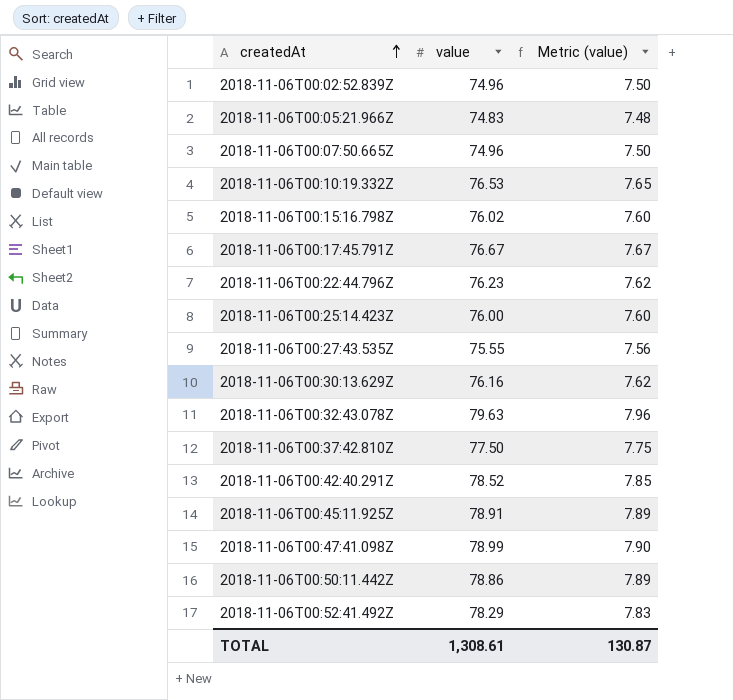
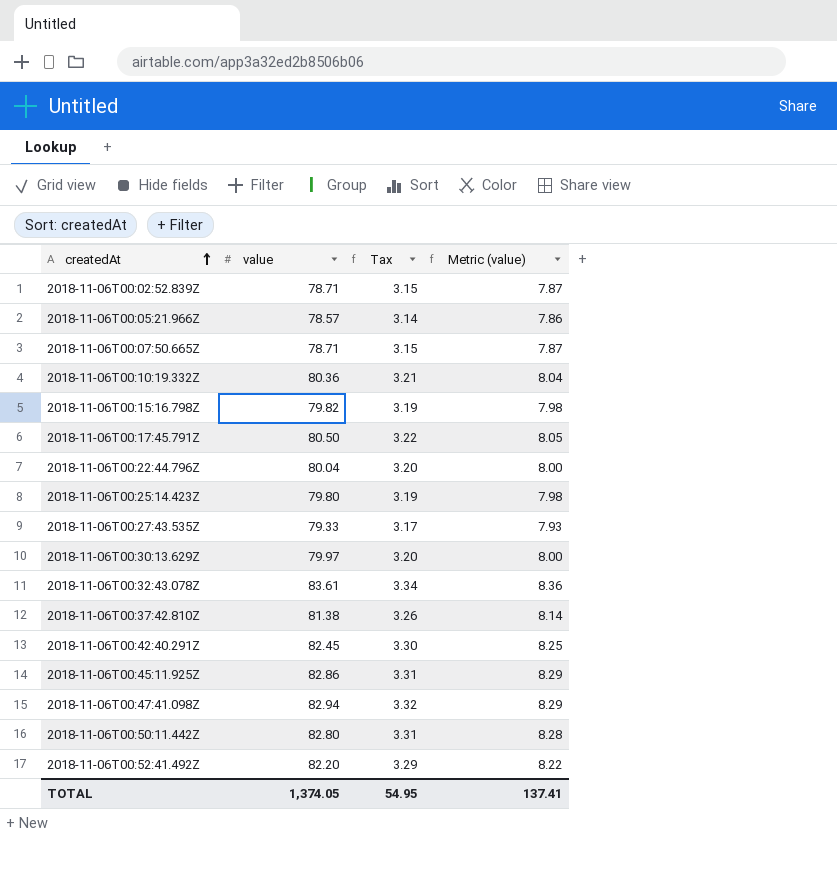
column Tax | formula: none -> [value] * 0.04
2018-11-06T00:02:52.839Z | value: 74.96 -> 78.71
2018-11-06T00:02:52.839Z | Metric (value): 7.50 -> 7.87
2018-11-06T00:05:21.966Z | value: 74.83 -> 78.57
2018-11-06T00:05:21.966Z | Metric (value): 7.48 -> 7.86
2018-11-06T00:07:50.665Z | value: 74.96 -> 78.71
2018-11-06T00:07:50.665Z | Metric (value): 7.50 -> 7.87
2018-11-06T00:10:19.332Z | value: 76.53 -> 80.36
2018-11-06T00:10:19.332Z | Metric (value): 7.65 -> 8.04
2018-11-06T00:15:16.798Z | value: 76.02 -> 79.82
2018-11-06T00:15:16.798Z | Metric (value): 7.60 -> 7.98
2018-11-06T00:17:45.791Z | value: 76.67 -> 80.50
2018-11-06T00:17:45.791Z | Metric (value): 7.67 -> 8.05
2018-11-06T00:22:44.796Z | value: 76.23 -> 80.04
2018-11-06T00:22:44.796Z | Metric (value): 7.62 -> 8.00
2018-11-06T00:25:14.423Z | value: 76.00 -> 79.80
2018-11-06T00:25:14.423Z | Metric (value): 7.60 -> 7.98
2018-11-06T00:27:43.535Z | value: 75.55 -> 79.33
2018-11-06T00:27:43.535Z | Metric (value): 7.56 -> 7.93
2018-11-06T00:30:13.629Z | value: 76.16 -> 79.97
2018-11-06T00:30:13.629Z | Metric (value): 7.62 -> 8.00
2018-11-06T00:32:43.078Z | value: 79.63 -> 83.61
2018-11-06T00:32:43.078Z | Metric (value): 7.96 -> 8.36
2018-11-06T00:37:42.810Z | value: 77.50 -> 81.38
2018-11-06T00:37:42.810Z | Metric (value): 7.75 -> 8.14
2018-11-06T00:42:40.291Z | value: 78.52 -> 82.45
2018-11-06T00:42:40.291Z | Metric (value): 7.85 -> 8.25
2018-11-06T00:45:11.925Z | value: 78.91 -> 82.86
2018-11-06T00:45:11.925Z | Metric (value): 7.89 -> 8.29
2018-11-06T00:47:41.098Z | value: 78.99 -> 82.94
2018-11-06T00:47:41.098Z | Metric (value): 7.90 -> 8.29
2018-11-06T00:50:11.442Z | value: 78.86 -> 82.80
2018-11-06T00:50:11.442Z | Metric (value): 7.89 -> 8.28
2018-11-06T00:52:41.492Z | value: 78.29 -> 82.20
2018-11-06T00:52:41.492Z | Metric (value): 7.83 -> 8.22
TOTAL | value: 1,308.61 -> 1,374.05
TOTAL | Metric (value): 130.87 -> 137.41

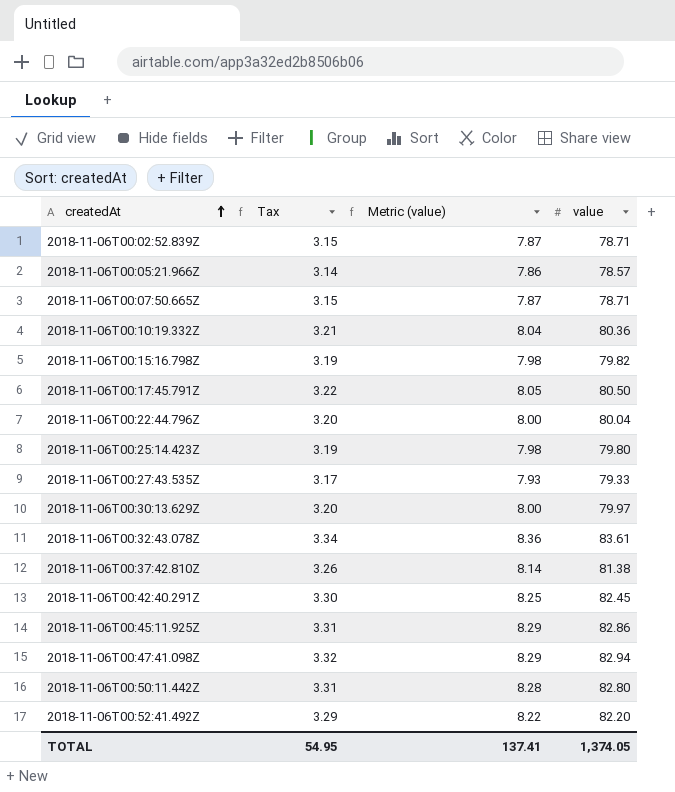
column value | position: 2 -> 4

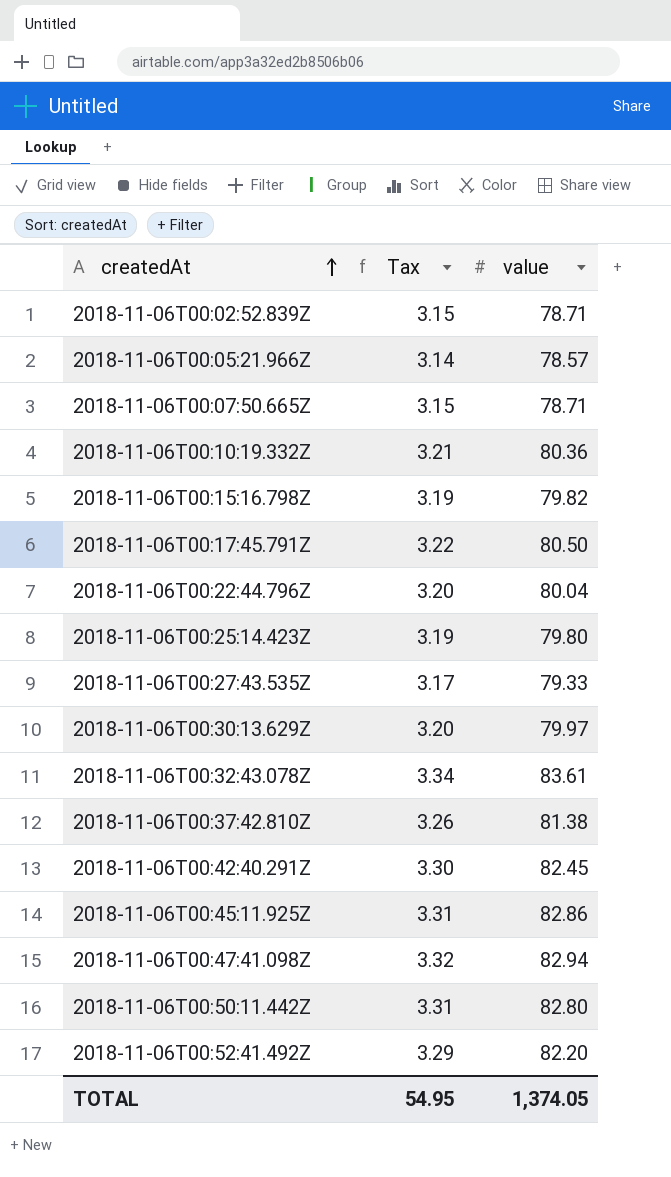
column Metric (value) | formula: [value] * 0.1 -> none

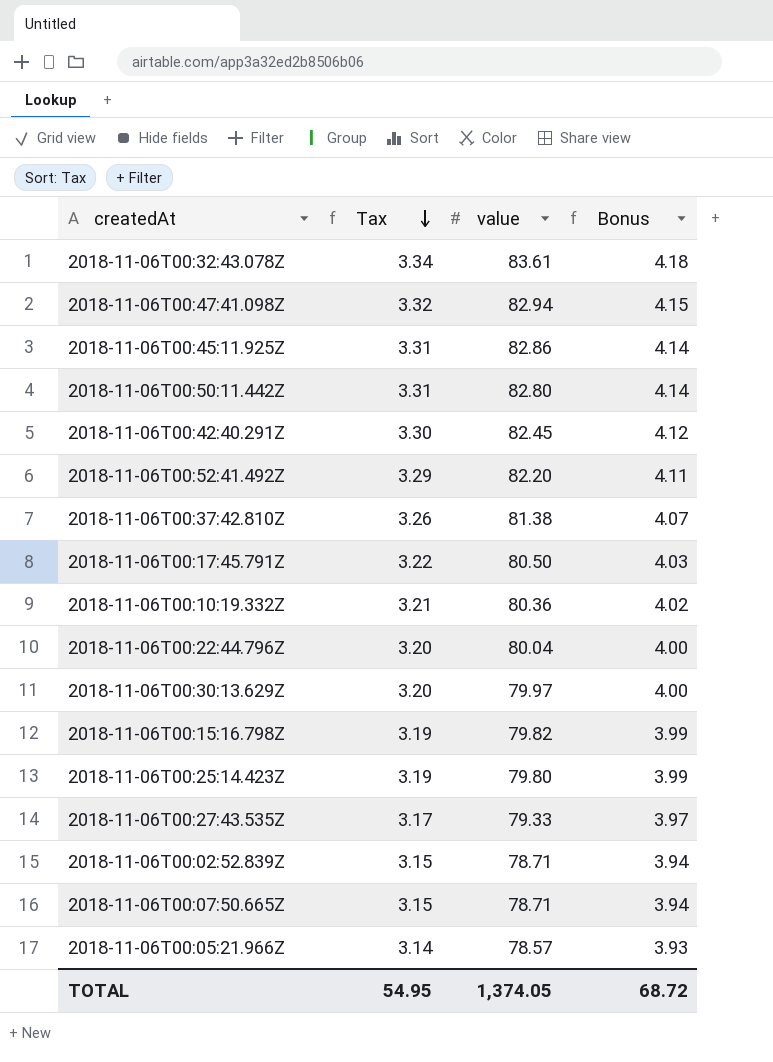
row order: createdAt ascending -> Tax descending
column Bonus | formula: none -> [value] * 0.05

